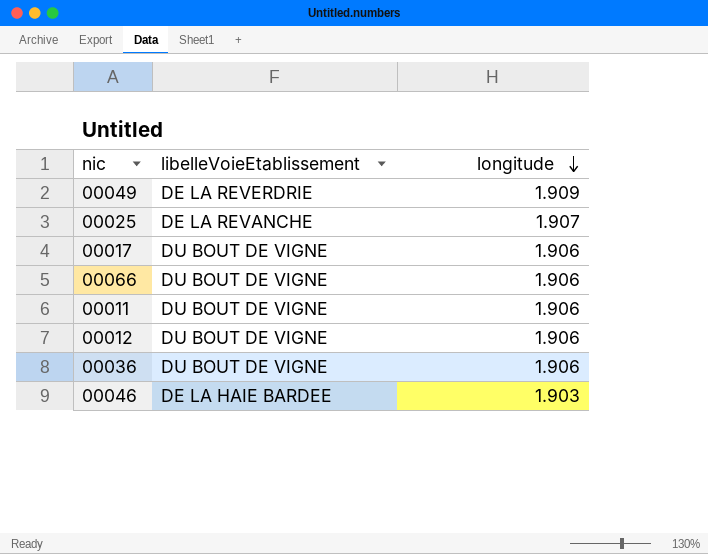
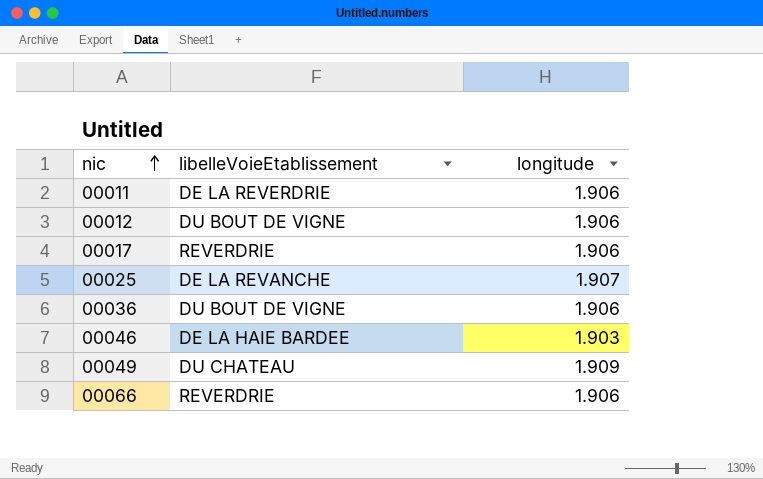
row order: longitude descending -> nic ascending
00011 | libelleVoieEtablissement: DU BOUT DE VIGNE -> DE LA REVERDRIE
00017 | libelleVoieEtablissement: DU BOUT DE VIGNE -> REVERDRIE
00049 | libelleVoieEtablissement: DE LA REVERDRIE -> DU CHATEAU
00066 | libelleVoieEtablissement: DU BOUT DE VIGNE -> REVERDRIE

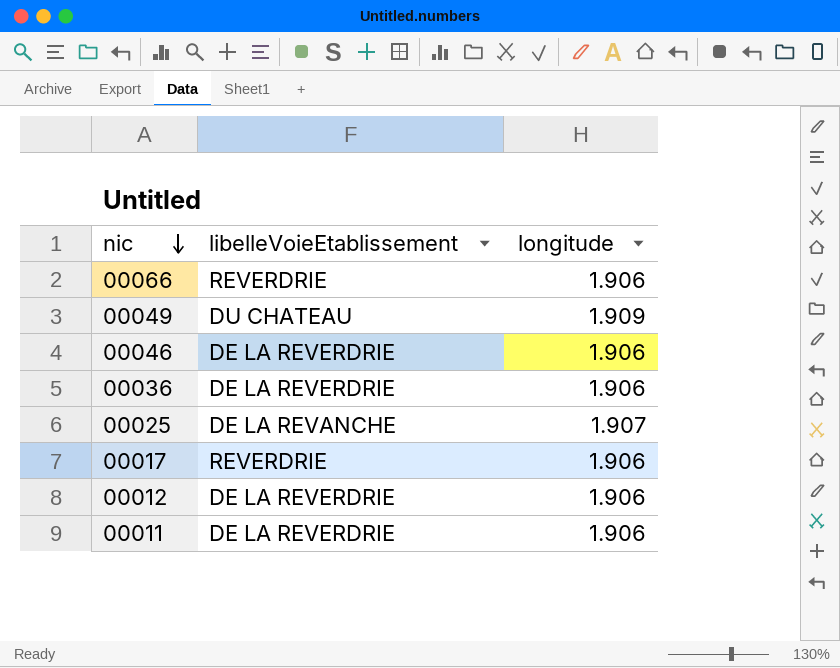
row order: nic ascending -> nic descending
00046 | libelleVoieEtablissement: DE LA HAIE BARDEE -> DE LA REVERDRIE
00046 | longitude: 1.903 -> 1.906
00036 | libelleVoieEtablissement: DU BOUT DE VIGNE -> DE LA REVERDRIE
00012 | libelleVoieEtablissement: DU BOUT DE VIGNE -> DE LA REVERDRIE

